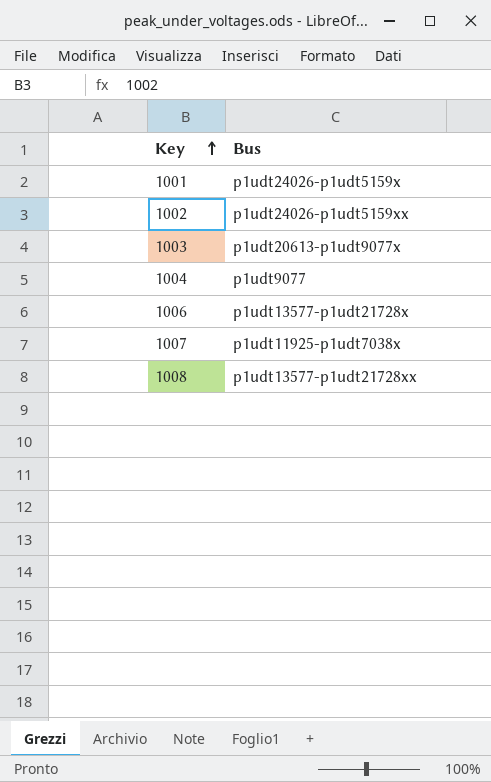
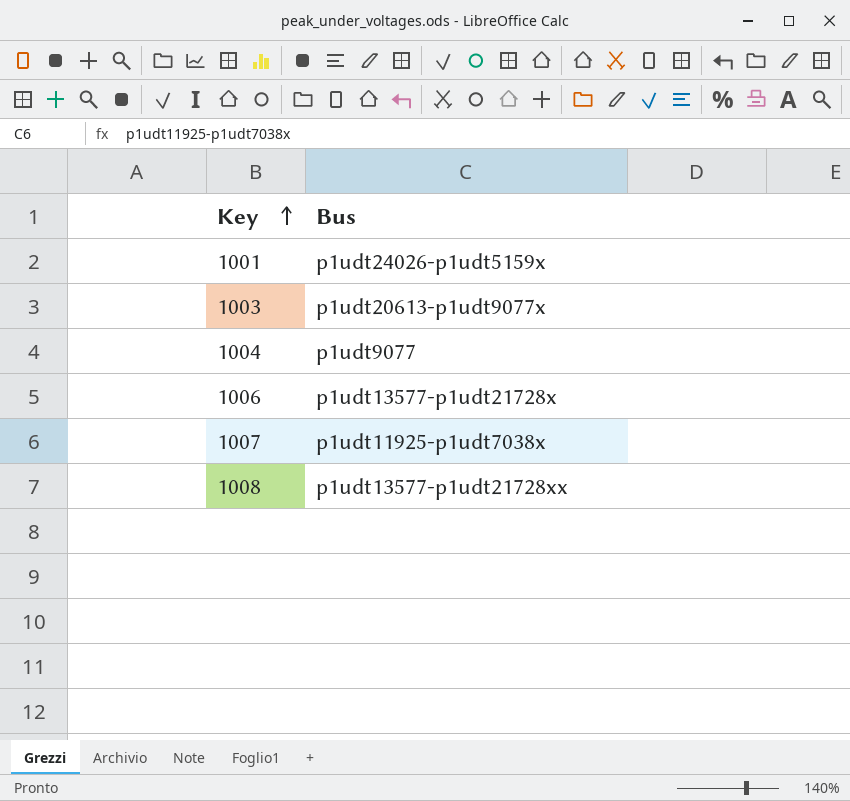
row 1002: p1udt24026-p1udt5159xx -> none

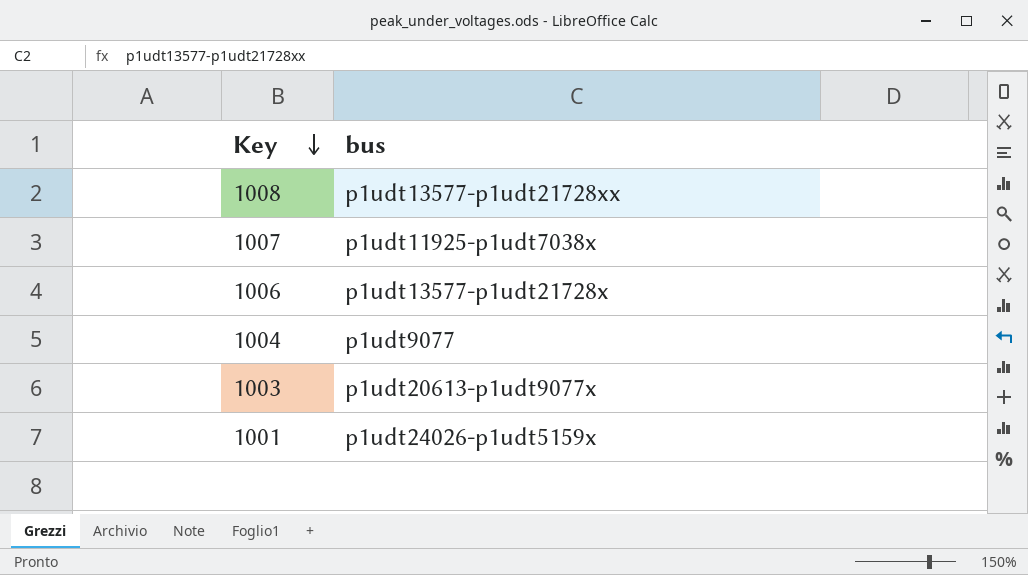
row order: Key ascending -> Key descending
column name: Bus -> bus

